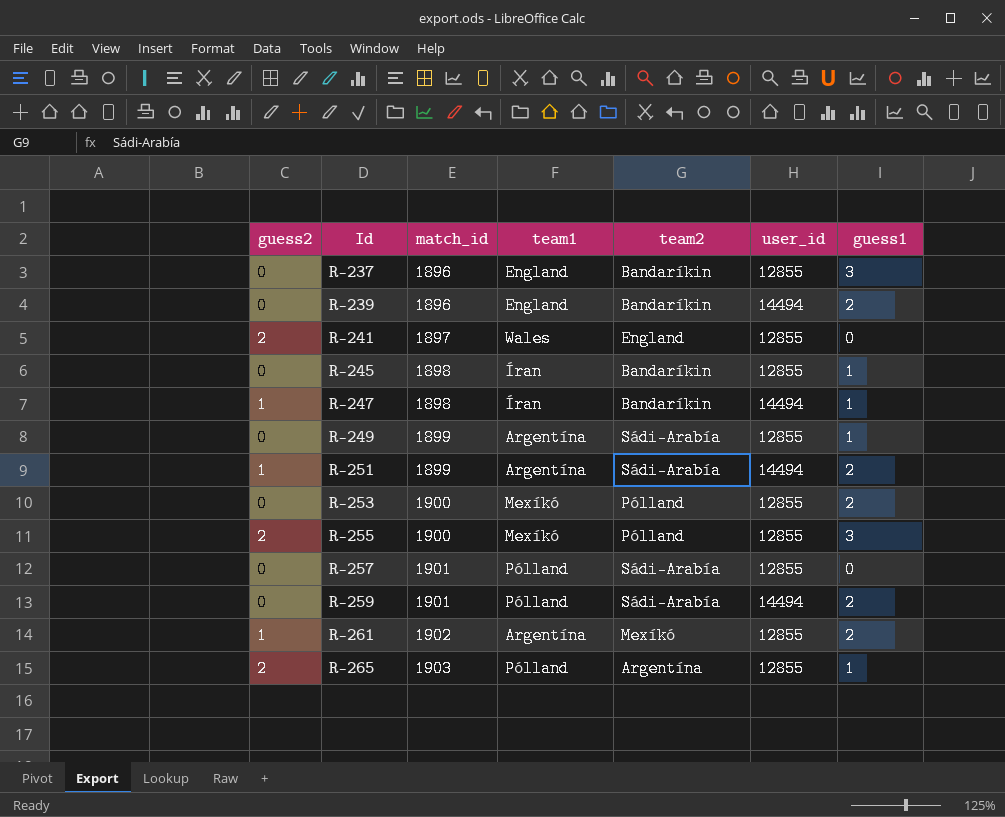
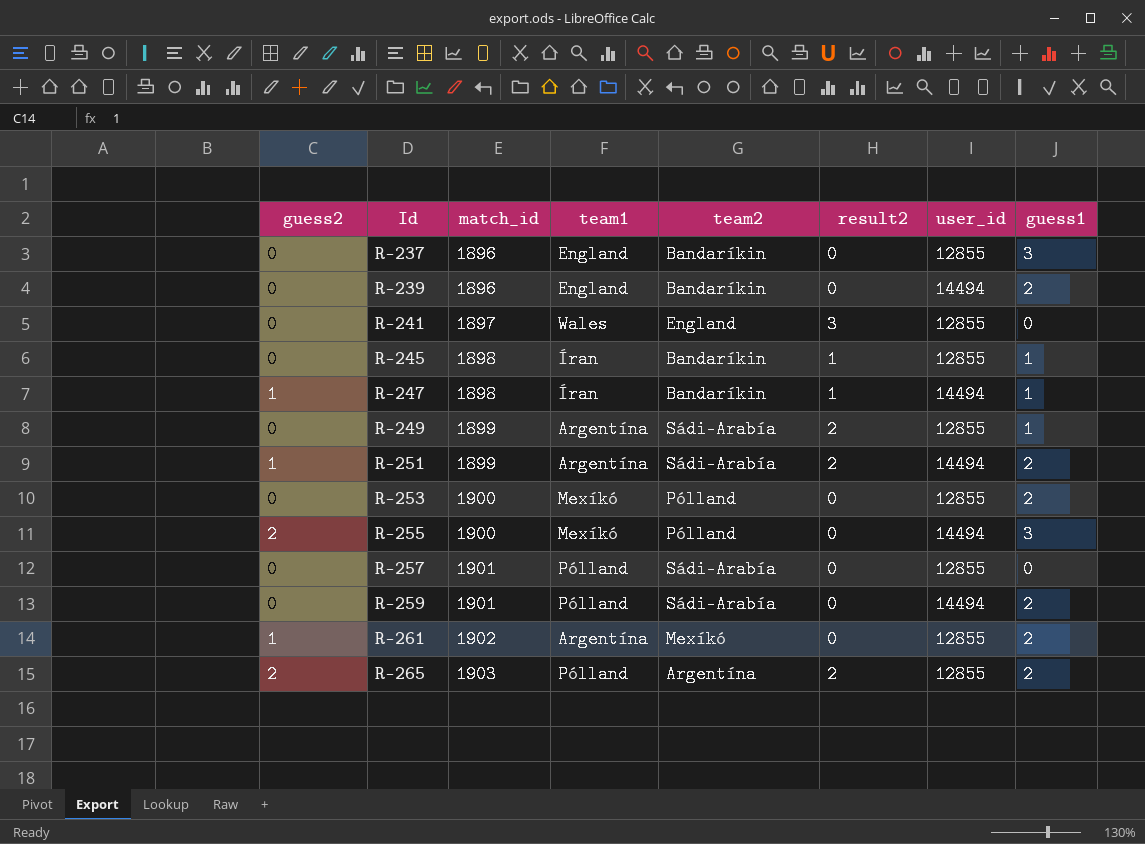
column result2 | position: none -> 6
R-241 | guess2: 2 -> 0
R-255 | user_id: 12855 -> 14494
R-265 | guess1: 1 -> 2

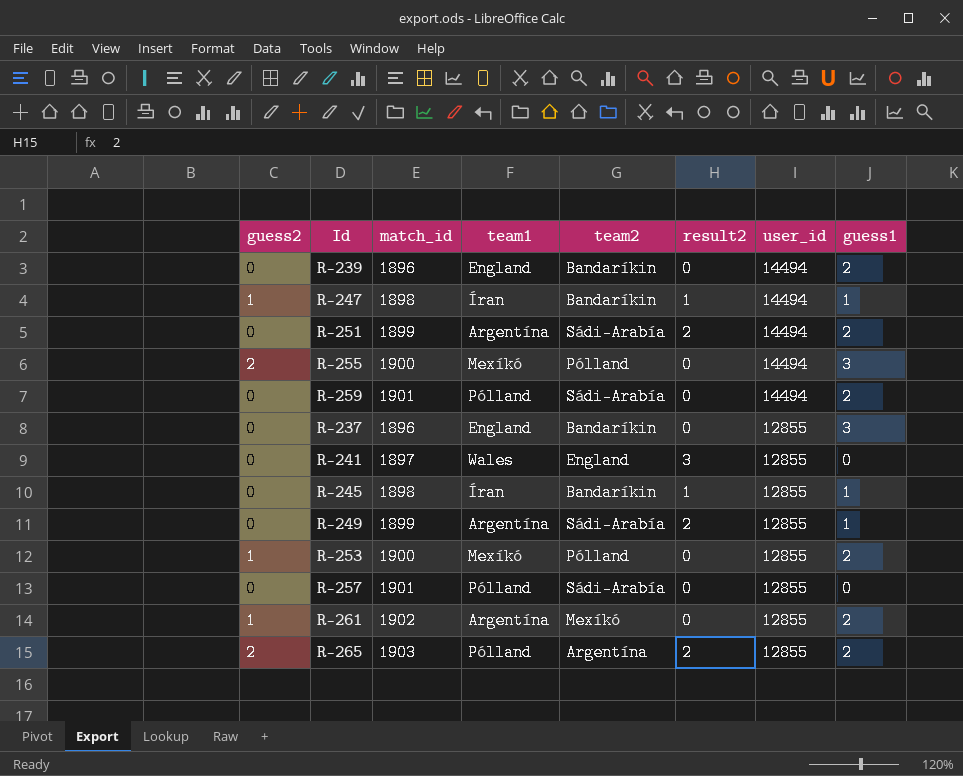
row order: Id ascending -> user_id descending
R-251 | guess2: 1 -> 0
R-253 | guess2: 0 -> 1

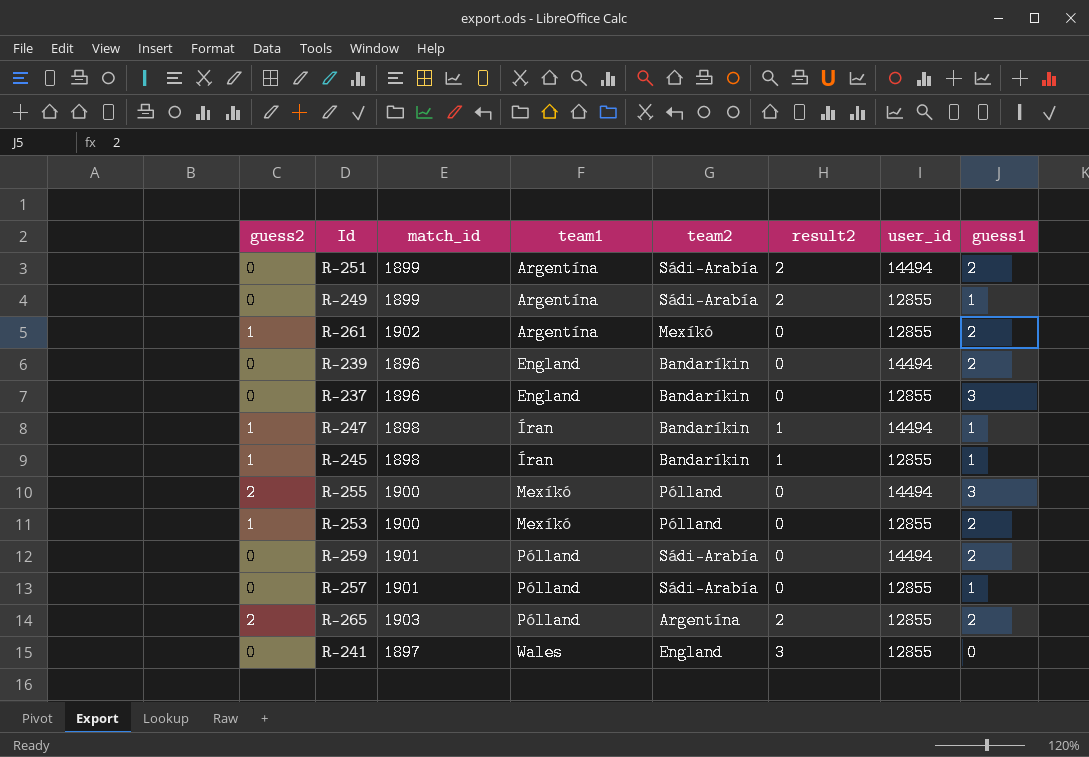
row order: user_id descending -> team1 ascending
R-245 | guess2: 0 -> 1
R-257 | guess1: 0 -> 1

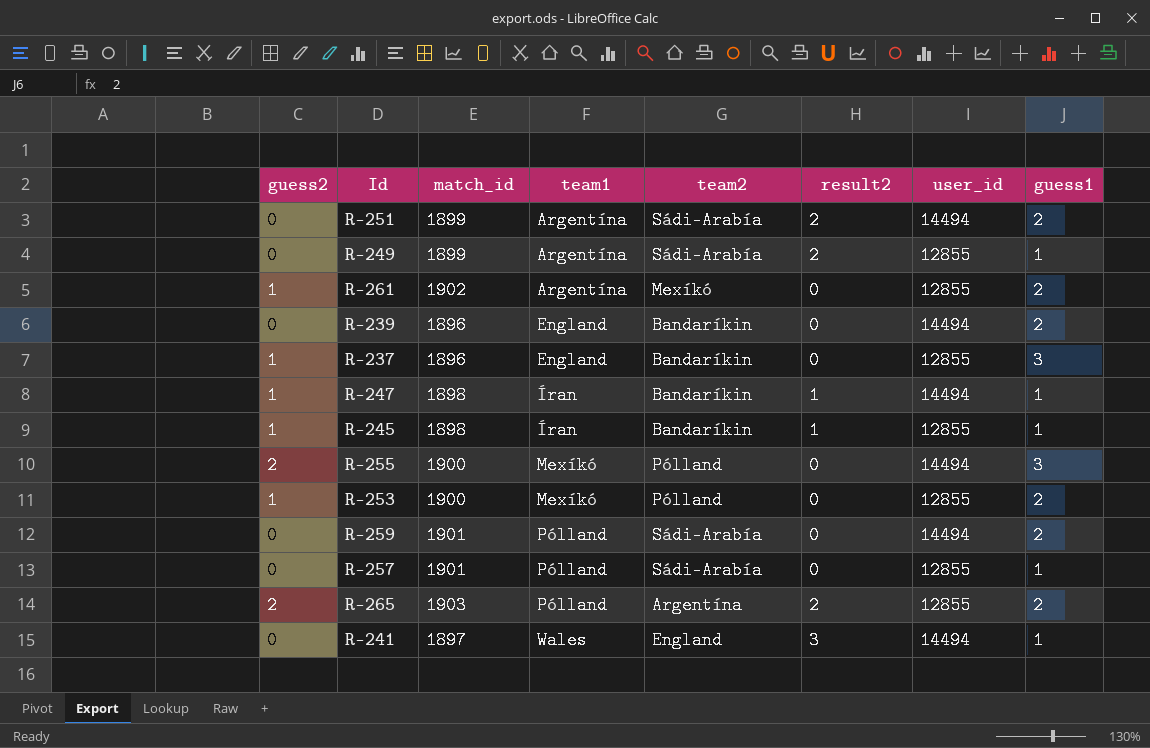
R-237 | guess2: 0 -> 1
R-241 | user_id: 12855 -> 14494
R-241 | guess1: 0 -> 1

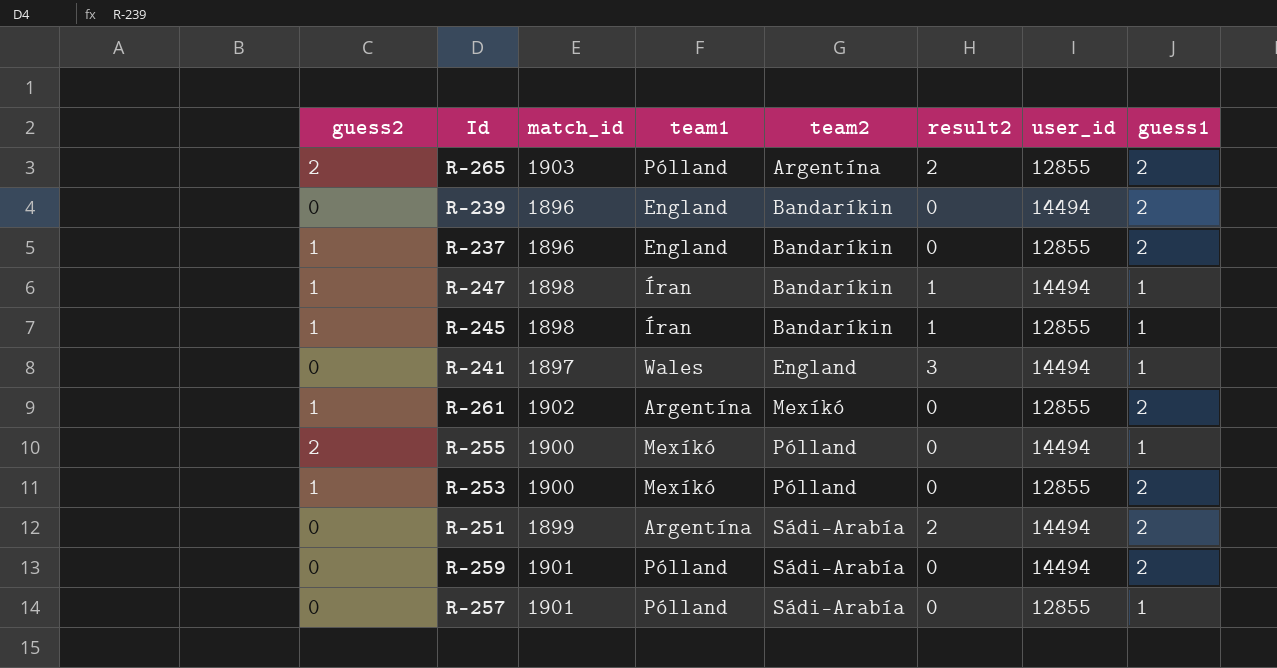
row order: team1 ascending -> team2 ascending
row R-249: 0 | 1899 | Argentína | Sádi-Arabía | 2 | 12855 | 1 -> none
R-237 | guess1: 3 -> 2
R-255 | guess1: 3 -> 1

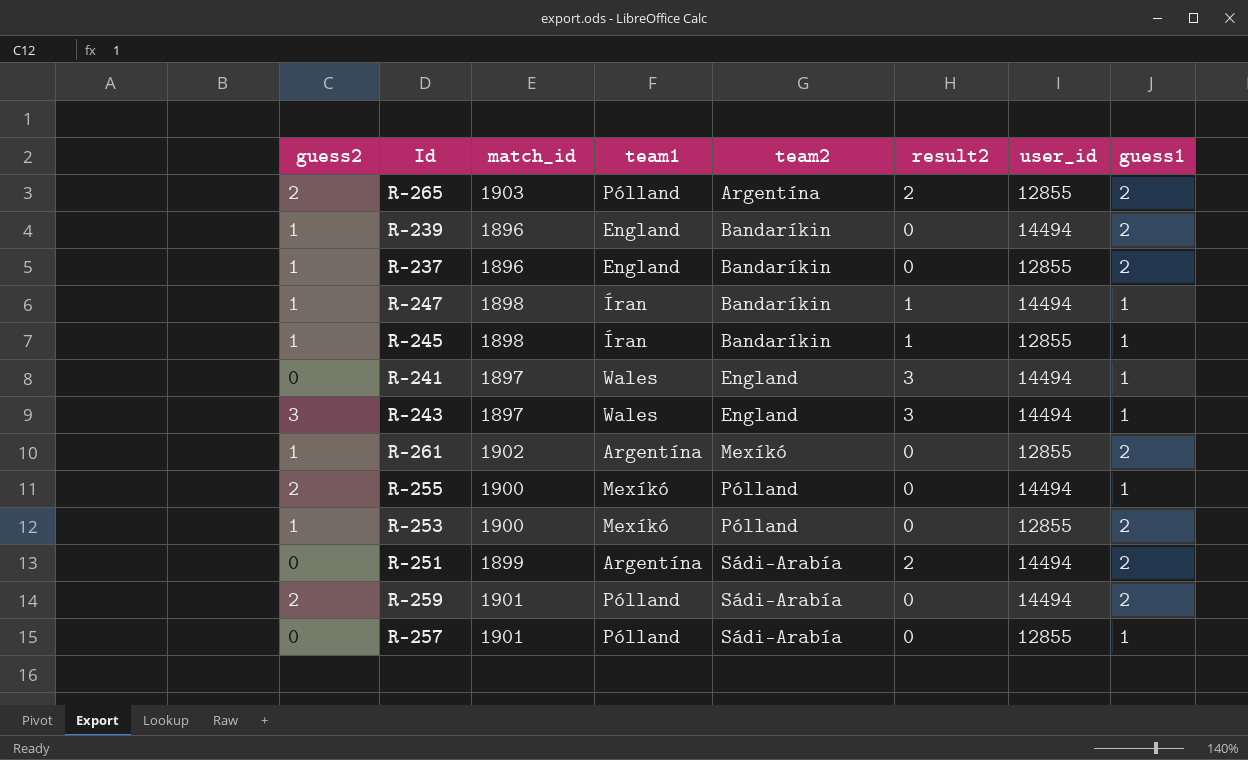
R-239 | guess2: 0 -> 1
row R-243: none -> 3 | 1897 | Wales | England | 3 | 14494 | 1
R-259 | guess2: 0 -> 2

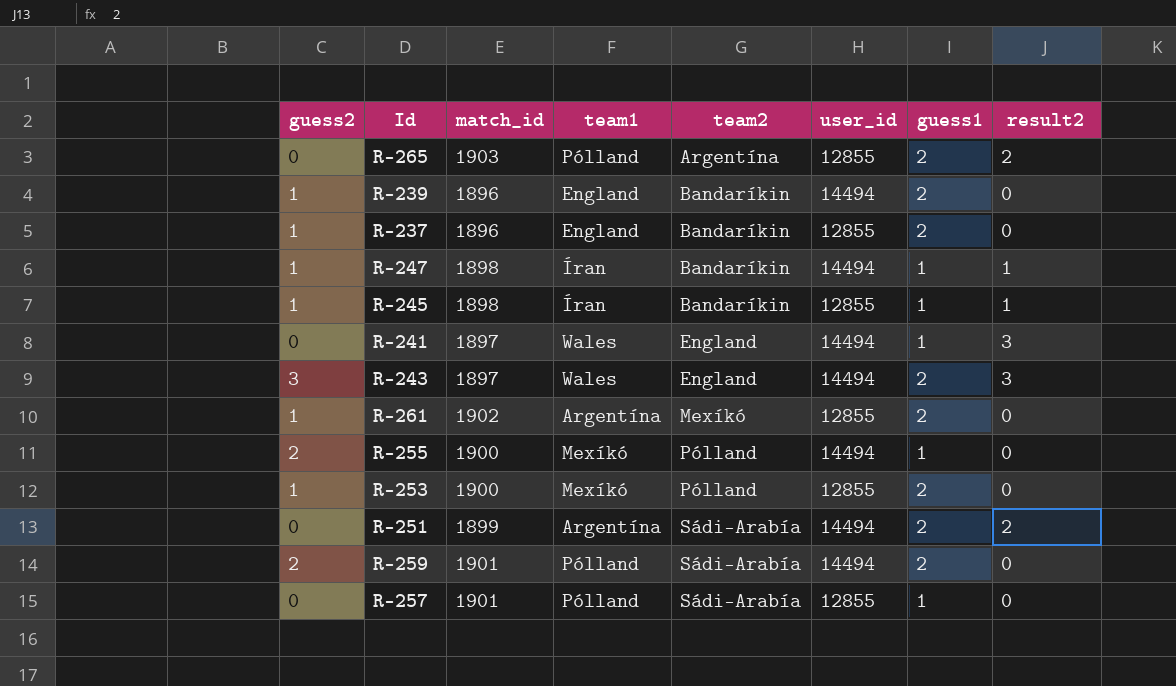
column result2 | position: 6 -> 8
R-265 | guess2: 2 -> 0
R-243 | guess1: 1 -> 2

